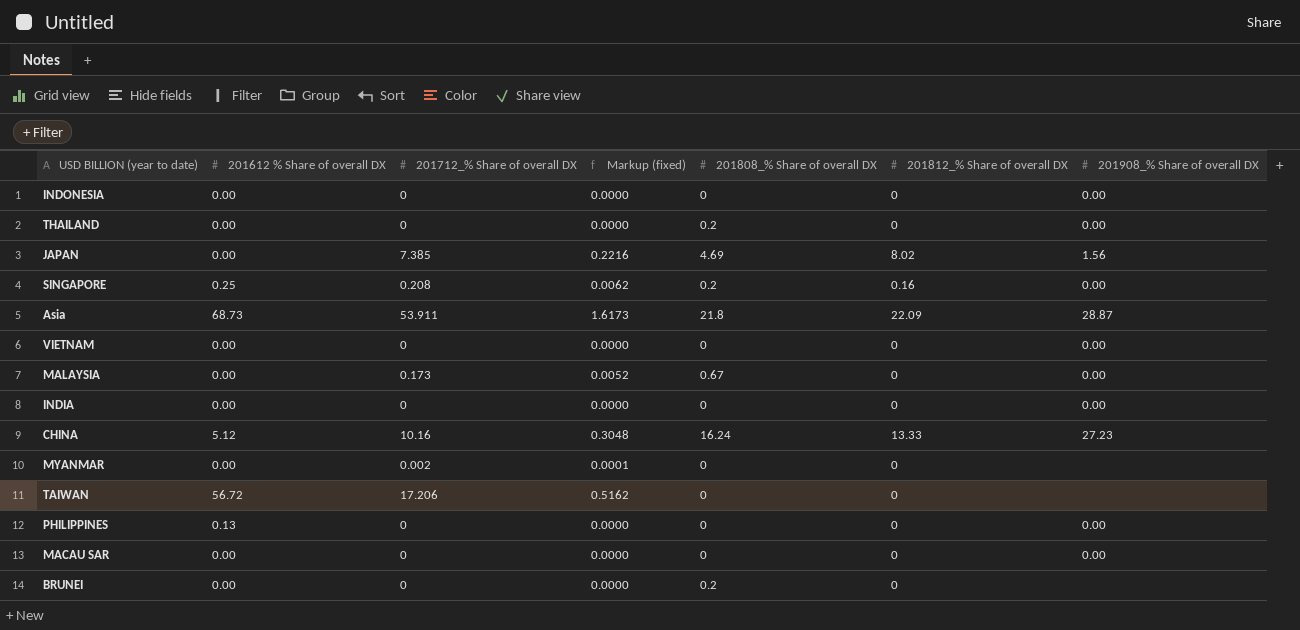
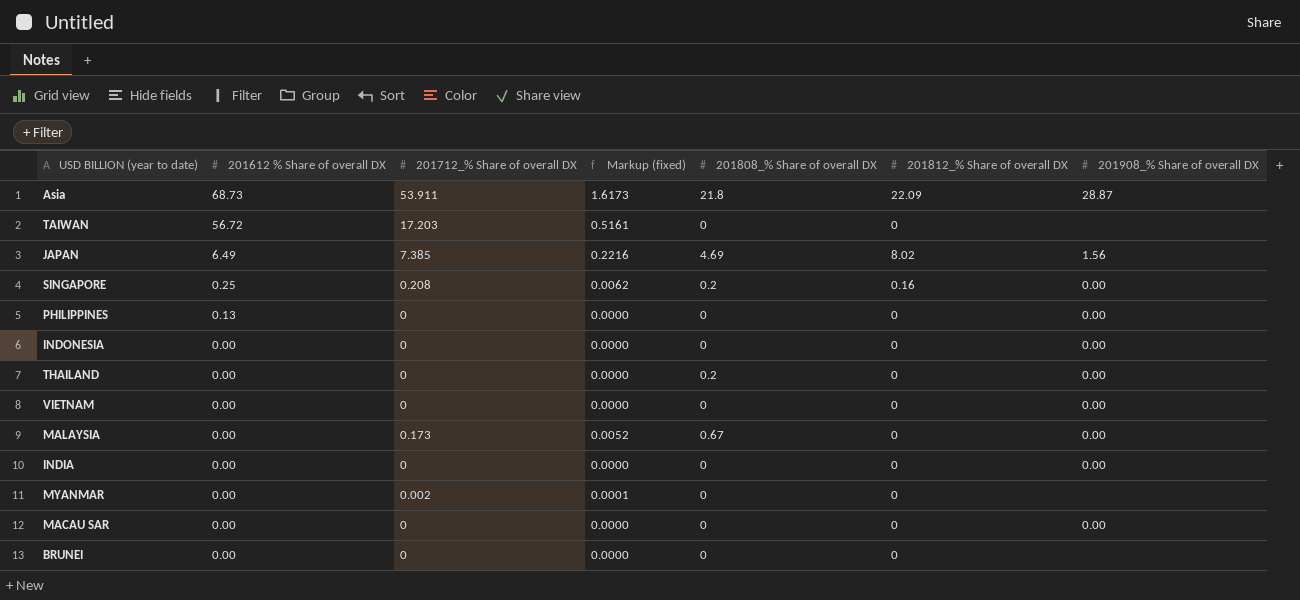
row order: none -> 201612 % Share of overall DX descending
row CHINA: 5.12 | 10.16 | 0.3048 | 16.24 | 13.33 | 27.23 -> none
TAIWAN | 201712_% Share of overall DX: 17.206 -> 17.203
TAIWAN | Markup (fixed): 0.5162 -> 0.5161
JAPAN | 201612 % Share of overall DX: 0.00 -> 6.49
BRUNEI | 201808_% Share of overall DX: 0.2 -> 0

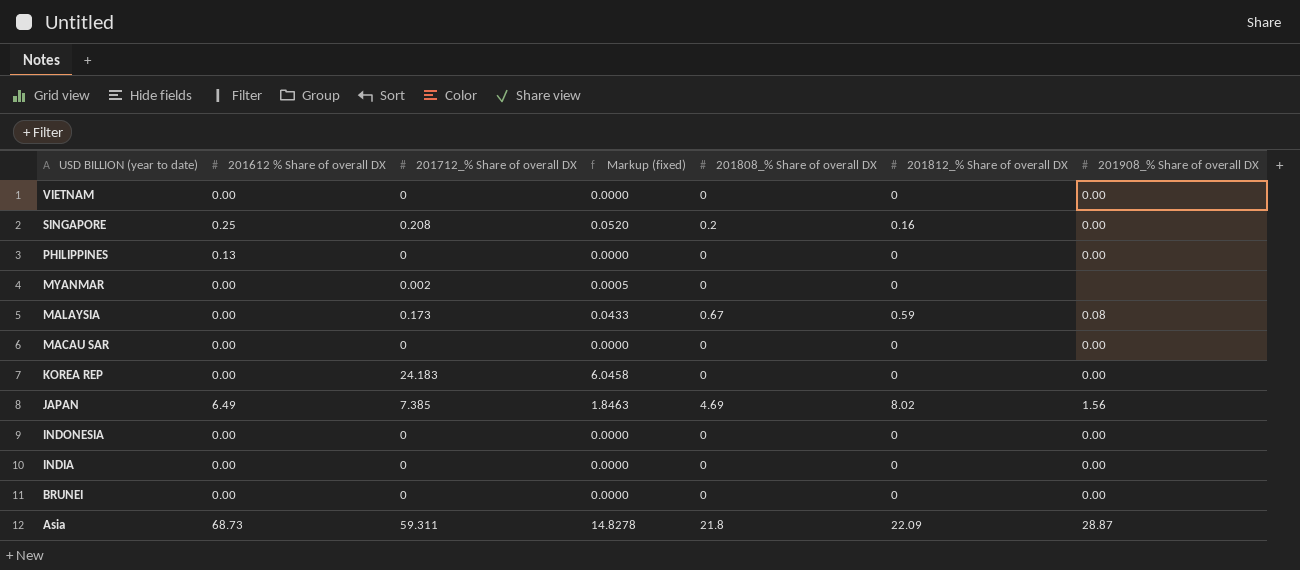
row order: 201612 % Share of overall DX descending -> USD BILLION (year to date) descending
column Markup (fixed) | formula: [201712_% Share of overall DX] * 0.03 -> [201712_% Share of overall DX] * 0.25
row TAIWAN: 56.72 | 17.203 | 0.5161 | 0 | 0 | none -> none
row THAILAND: 0.00 | 0 | 0.0000 | 0.2 | 0 | 0.00 -> none
MALAYSIA | 201812_% Share of overall DX: 0 -> 0.59
MALAYSIA | 201908_% Share of overall DX: 0.00 -> 0.08
row KOREA REP: none -> 0.00 | 24.183 | 6.0458 | 0 | 0 | 0.00
BRUNEI | 201908_% Share of overall DX: none -> 0.00
Asia | 201712_% Share of overall DX: 53.911 -> 59.311

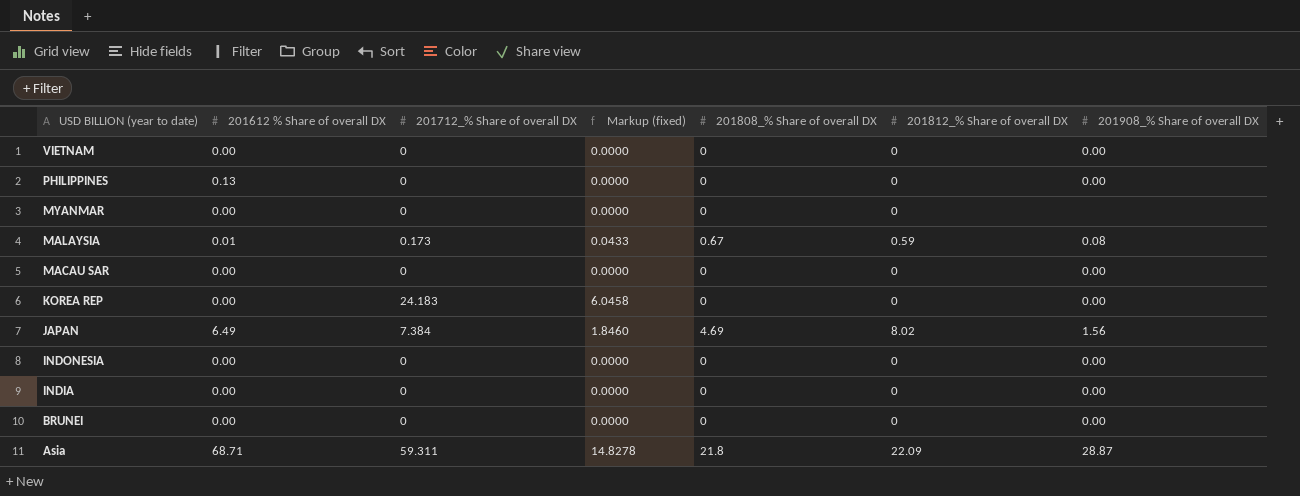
row SINGAPORE: 0.25 | 0.208 | 0.0520 | 0.2 | 0.16 | 0.00 -> none
MYANMAR | 201712_% Share of overall DX: 0.002 -> 0
MYANMAR | Markup (fixed): 0.0005 -> 0.0000
MALAYSIA | 201612 % Share of overall DX: 0.00 -> 0.01
JAPAN | 201712_% Share of overall DX: 7.385 -> 7.384
JAPAN | Markup (fixed): 1.8463 -> 1.8460
Asia | 201612 % Share of overall DX: 68.73 -> 68.71

